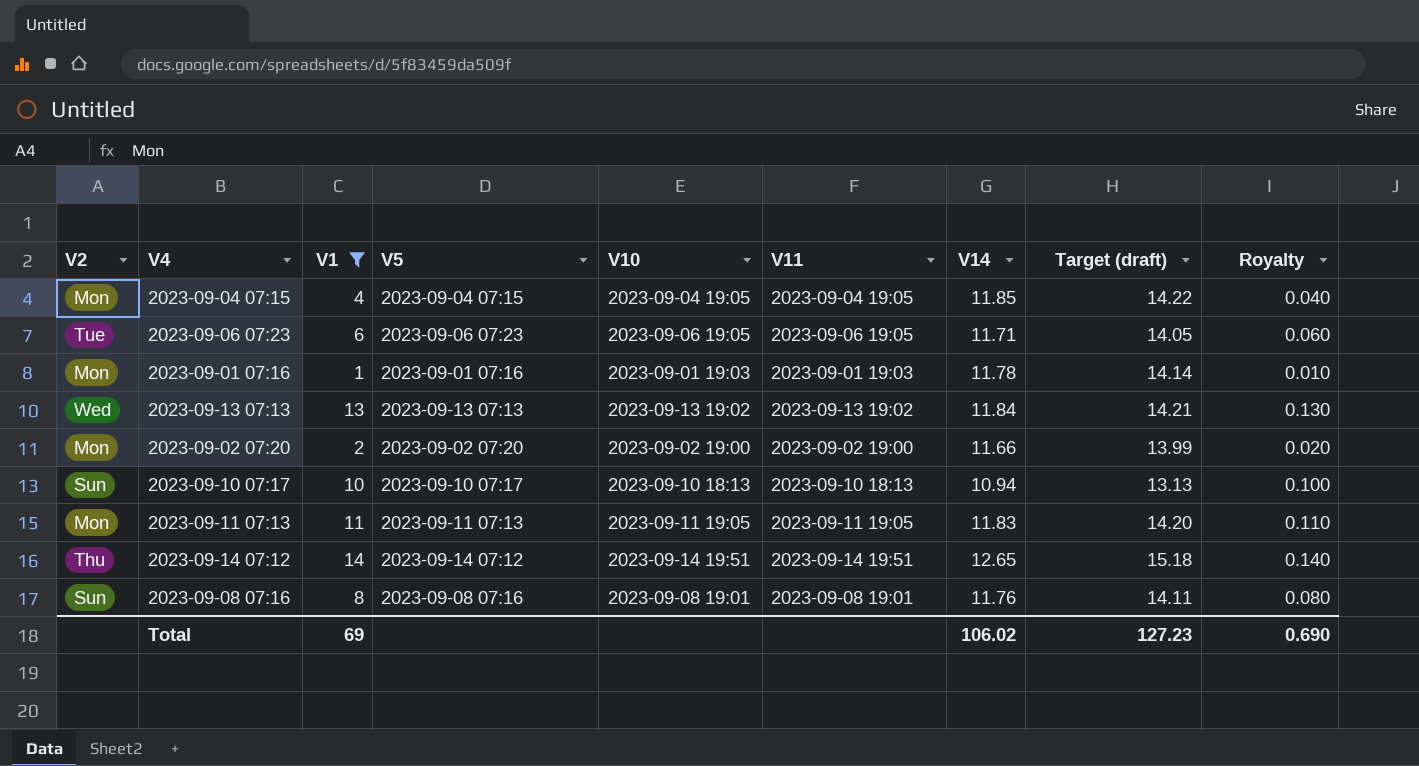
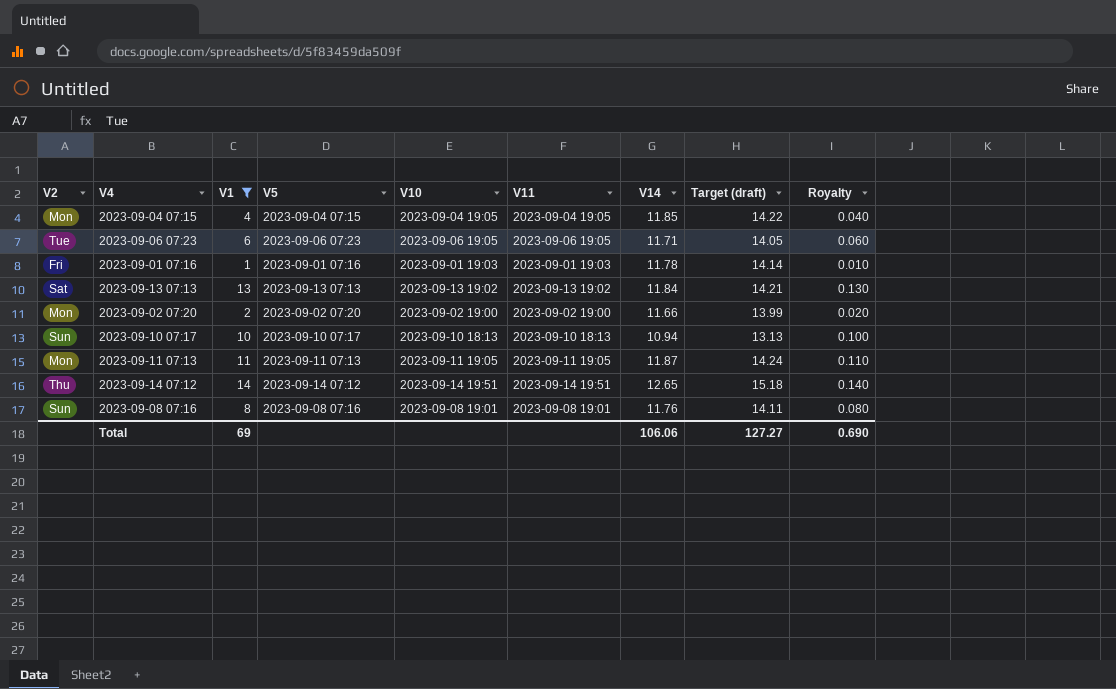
2023-09-01 07:16 | V2: Mon -> Fri
2023-09-13 07:13 | V2: Wed -> Sat
2023-09-11 07:13 | V14: 11.83 -> 11.87
2023-09-11 07:13 | Target (draft): 14.20 -> 14.24
Total | V14: 106.02 -> 106.06
Total | Target (draft): 127.23 -> 127.27

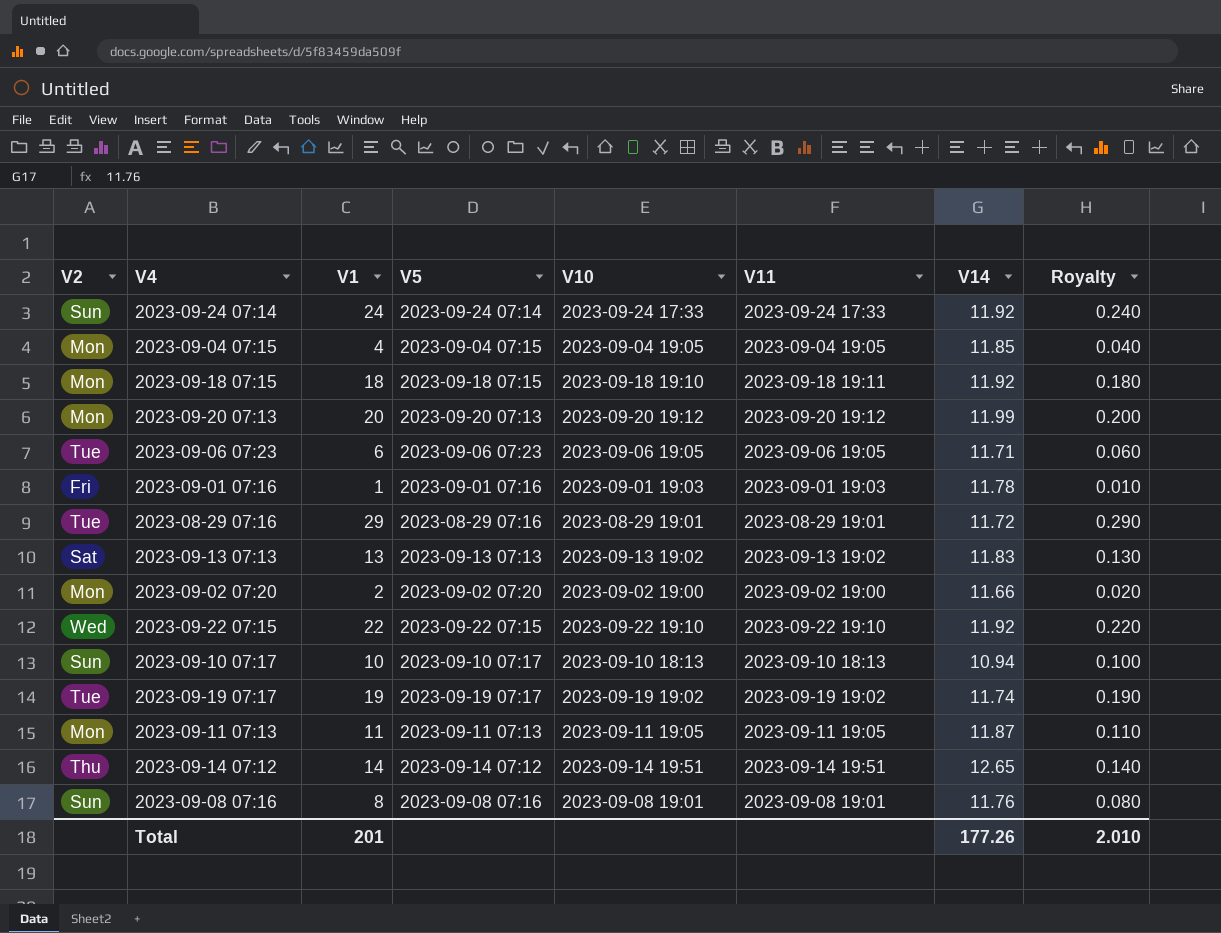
filter: V1 <= 14 -> none
column Target (draft) | formula: [V14] * 1.2 -> none
2023-09-13 07:13 | V14: 11.84 -> 11.83
Total | V1: 69 -> 201
Total | V14: 106.06 -> 177.26
Total | Royalty: 0.690 -> 2.010

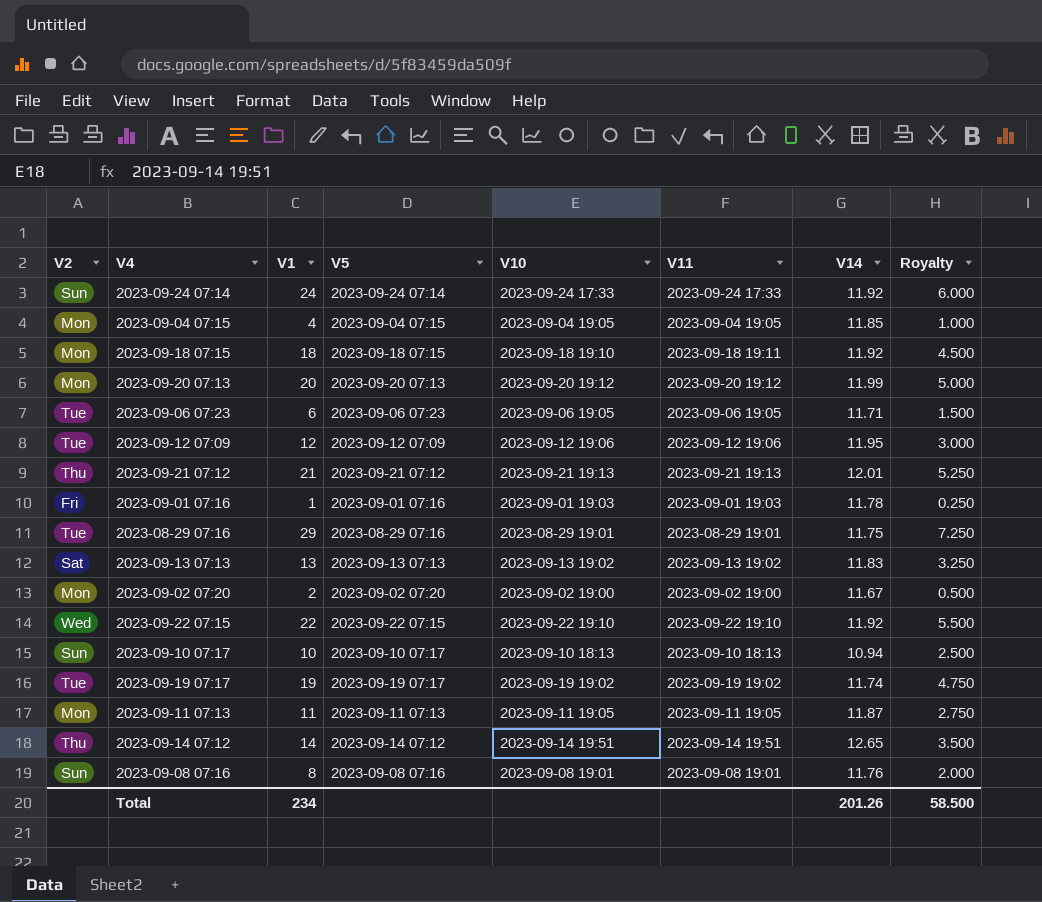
column Royalty | formula: [V1] * 0.01 -> [V1] * 0.25
row 2023-09-12 07:09: none -> Tue | 12 | 2023-09-12 07:09 | 2023-09-12 19:06 | 2023-09-12 19:06 | 11.95 | 3.000
row 2023-09-21 07:12: none -> Thu | 21 | 2023-09-21 07:12 | 2023-09-21 19:13 | 2023-09-21 19:13 | 12.01 | 5.250
2023-08-29 07:16 | V14: 11.72 -> 11.75
2023-09-02 07:20 | V14: 11.66 -> 11.67
Total | V1: 201 -> 234
Total | V14: 177.26 -> 201.26
Total | Royalty: 2.010 -> 58.500

